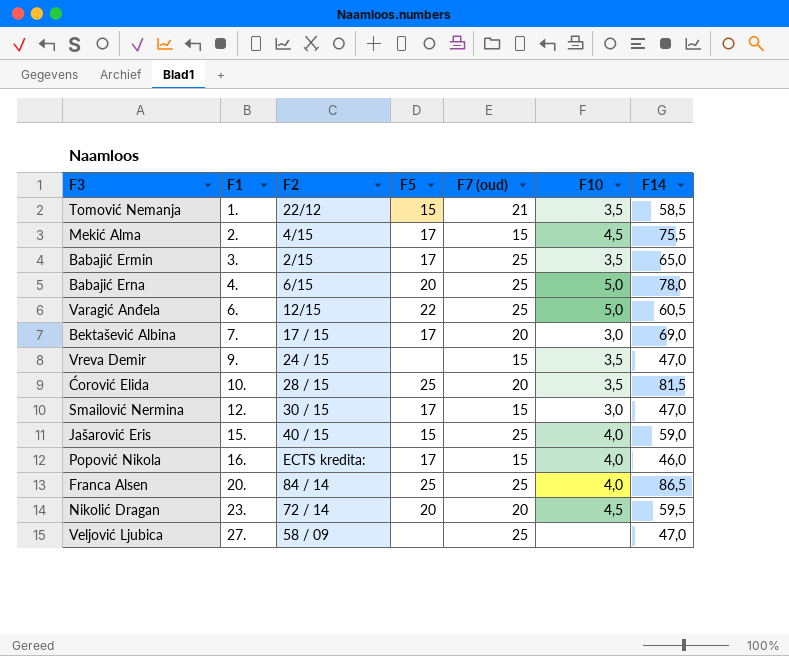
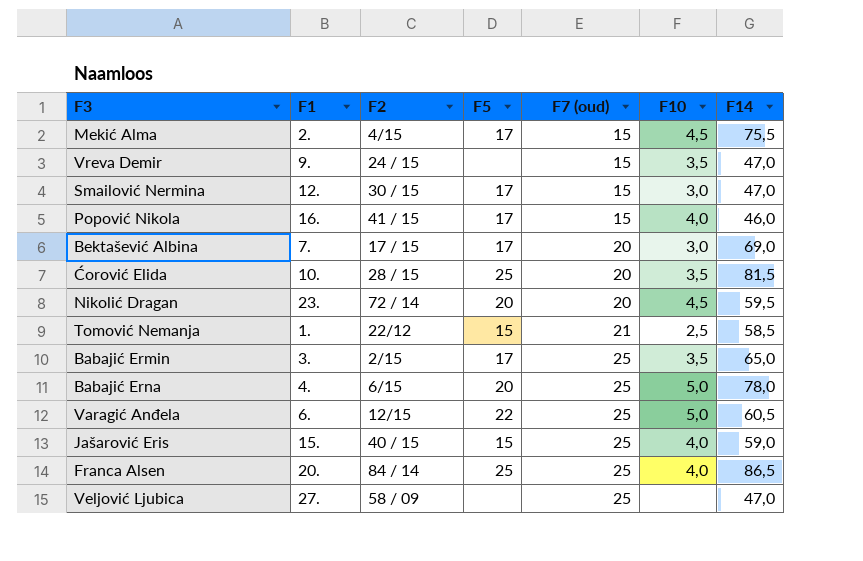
row order: F1 ascending -> F7 (oud) ascending
Popović Nikola | F2: ECTS kredita: -> 41 / 15
Tomović Nemanja | F10: 3,5 -> 2,5

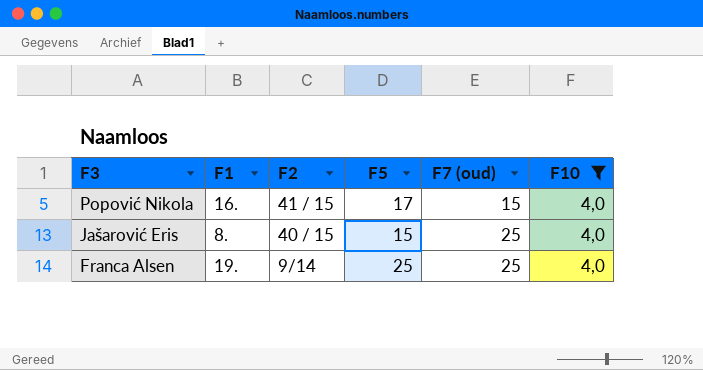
filter: none -> F10 = 4,0
column F14 | position: 7 -> none
Jašarović Eris | F1: 15. -> 8.
Franca Alsen | F1: 20. -> 19.
Franca Alsen | F2: 84 / 14 -> 9/14

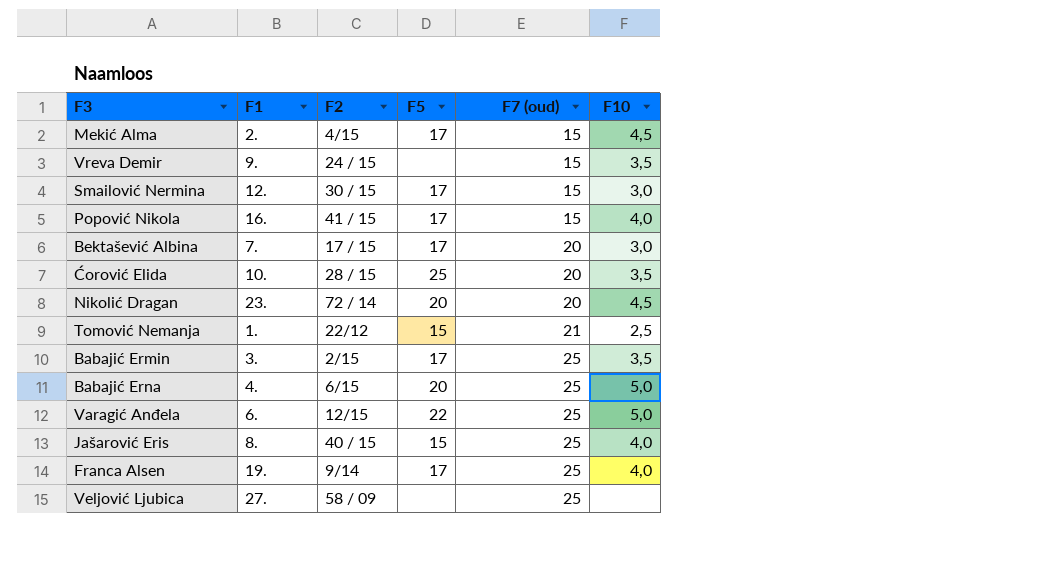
filter: F10 = 4,0 -> none
Franca Alsen | F5: 25 -> 17

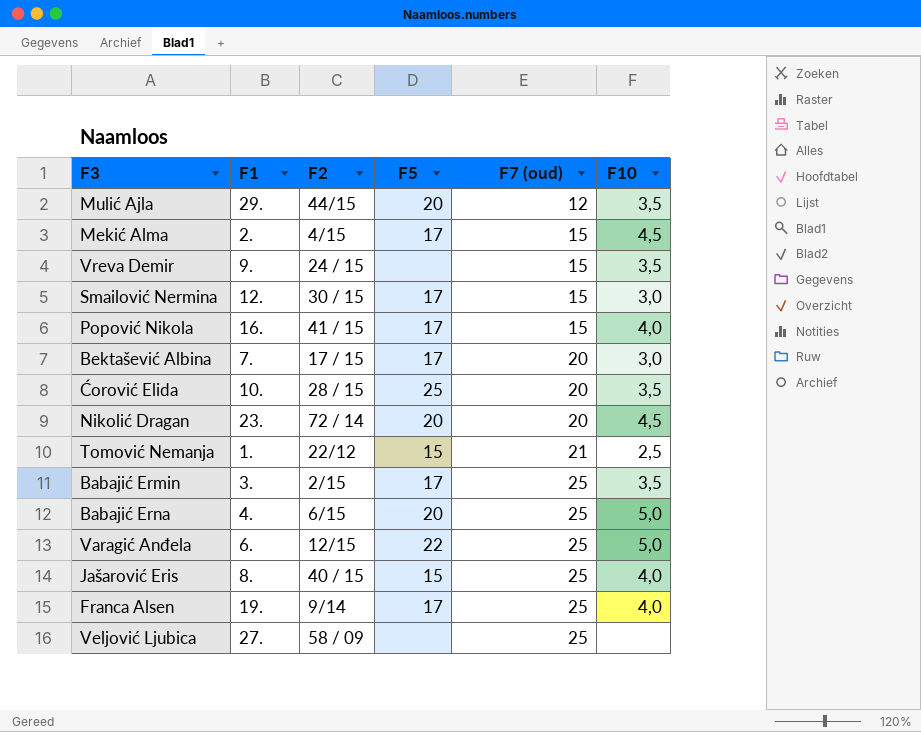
row Mulić Ajla: none -> 29. | 44/15 | 20 | 12 | 3,5

